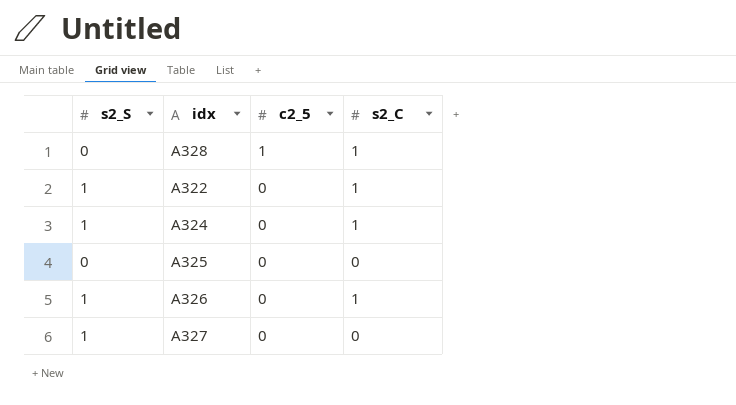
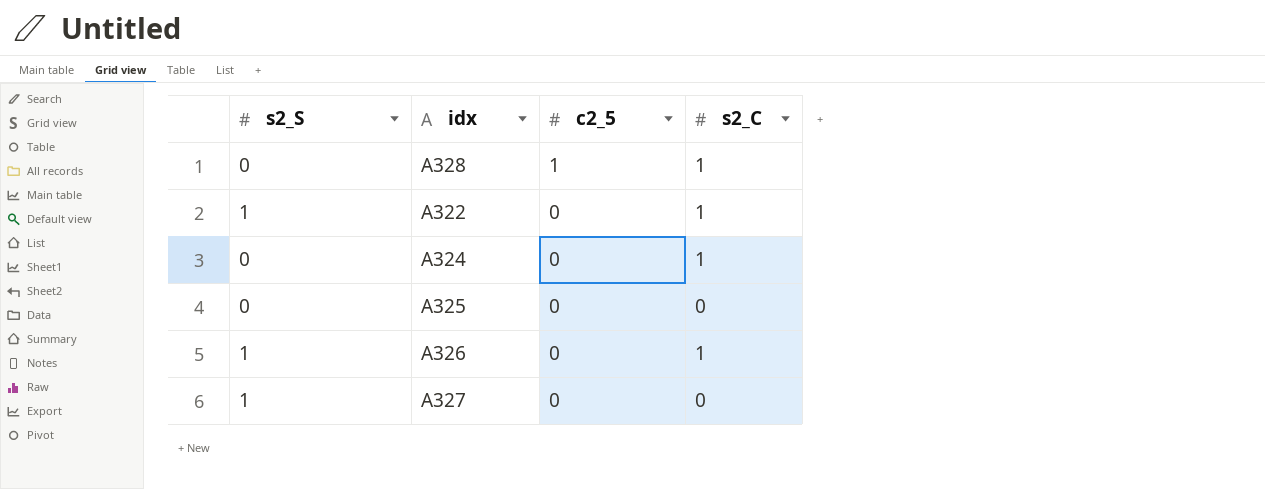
A324 | s2_S: 1 -> 0

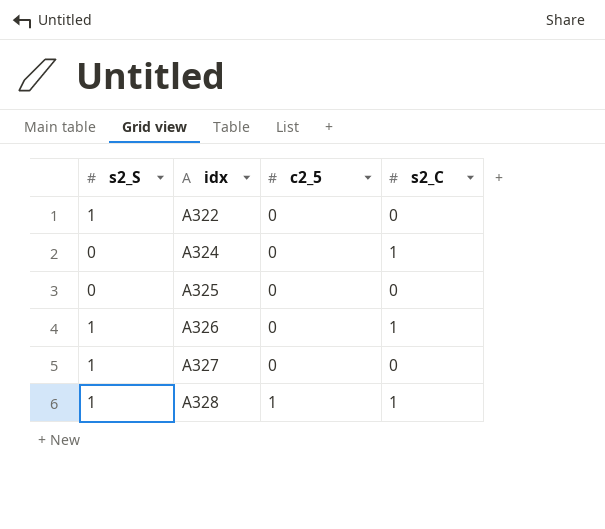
row order: c2_5 descending -> idx ascending
A322 | s2_C: 1 -> 0
A328 | s2_S: 0 -> 1

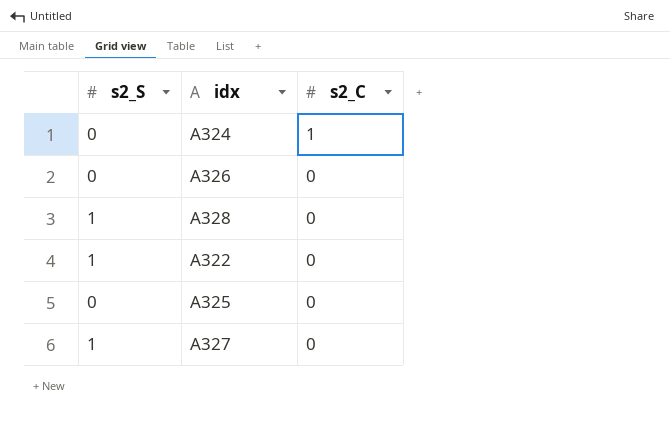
row order: idx ascending -> s2_C descending
column c2_5 | position: 3 -> none
A326 | s2_S: 1 -> 0
A326 | s2_C: 1 -> 0
A328 | s2_C: 1 -> 0

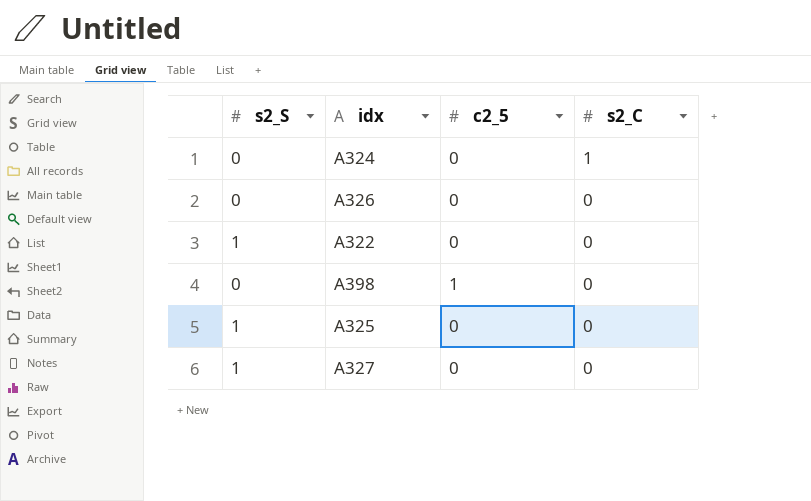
column c2_5 | position: none -> 3
row A328: 1 | 0 -> none
row A398: none -> 0 | 1 | 0
A325 | s2_S: 0 -> 1

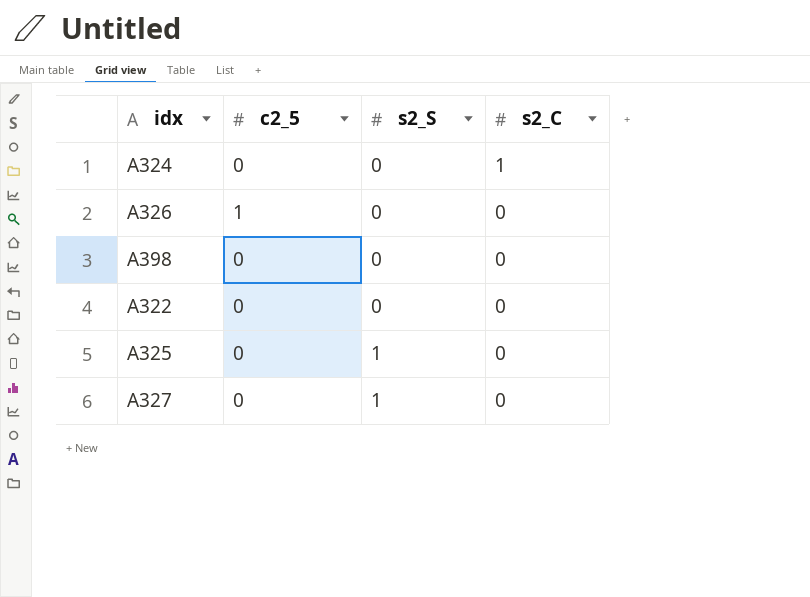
row order: s2_C descending -> s2_S ascending
column s2_S | position: 1 -> 3
A326 | c2_5: 0 -> 1
A398 | c2_5: 1 -> 0
A322 | s2_S: 1 -> 0

